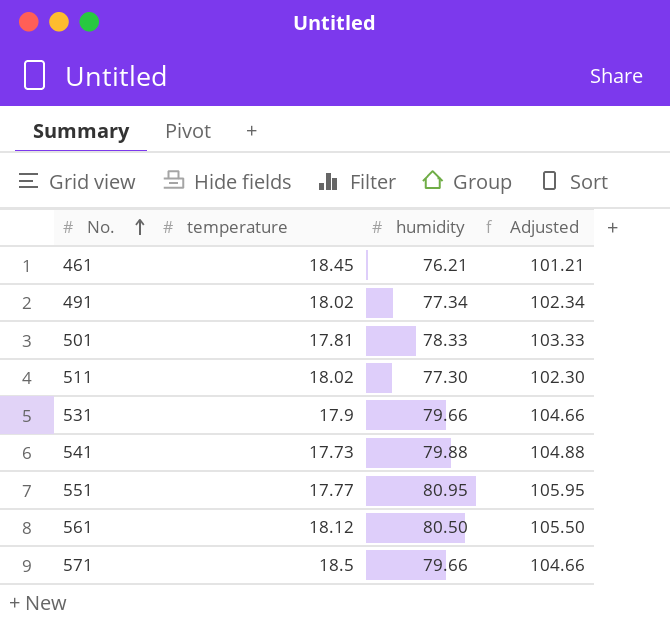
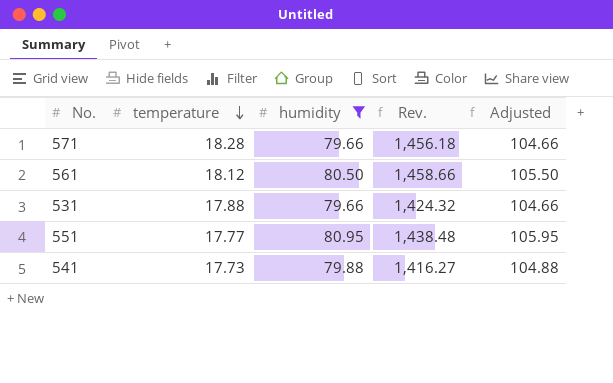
filter: none -> humidity >= 79.66
row order: No. ascending -> temperature descending
column Rev. | formula: none -> [temperature] * [humidity]
571 | temperature: 18.5 -> 18.28
531 | temperature: 17.9 -> 17.88

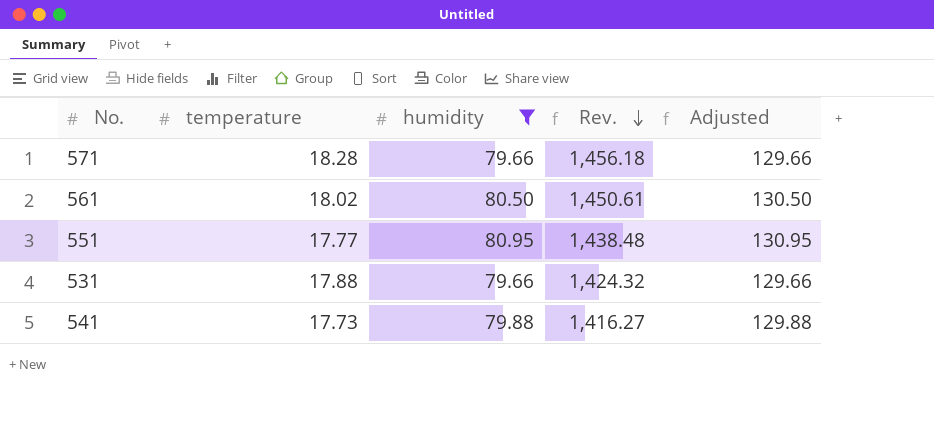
row order: temperature descending -> Rev. descending
column Adjusted | formula: [humidity] + 25 -> [humidity] + 50
561 | temperature: 18.12 -> 18.02
561 | Rev.: 1,458.66 -> 1,450.61

